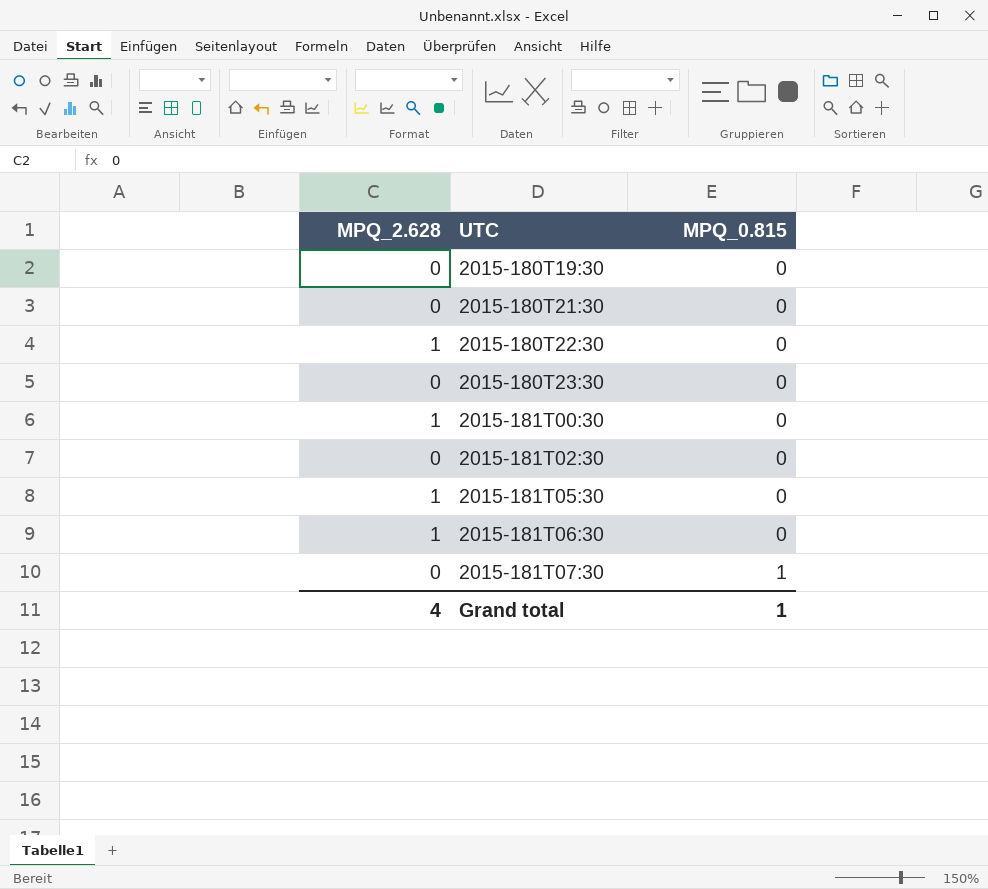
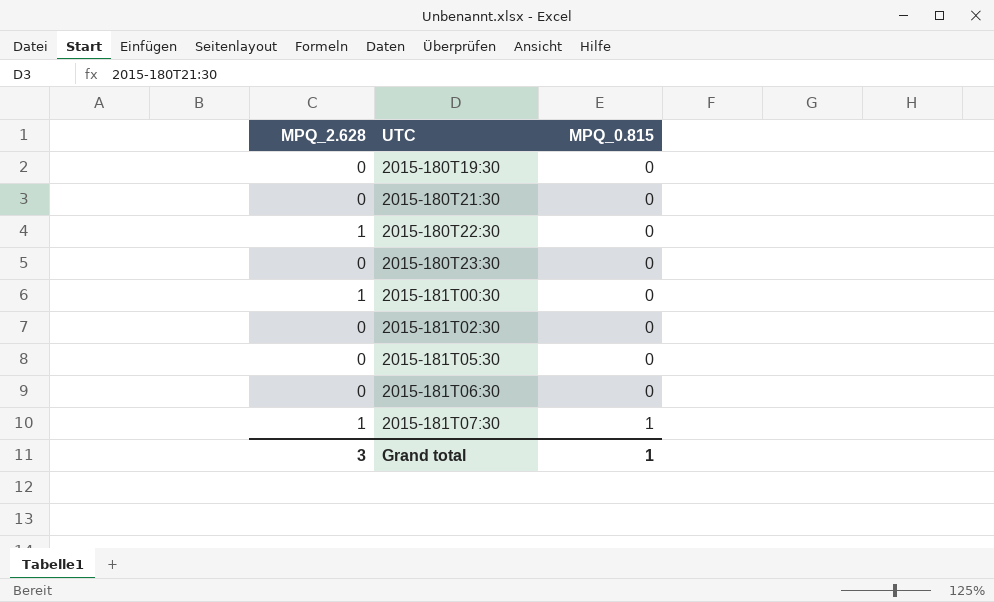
2015-181T05:30 | MPQ_2.628: 1 -> 0
2015-181T06:30 | MPQ_2.628: 1 -> 0
2015-181T07:30 | MPQ_2.628: 0 -> 1
Grand total | MPQ_2.628: 4 -> 3

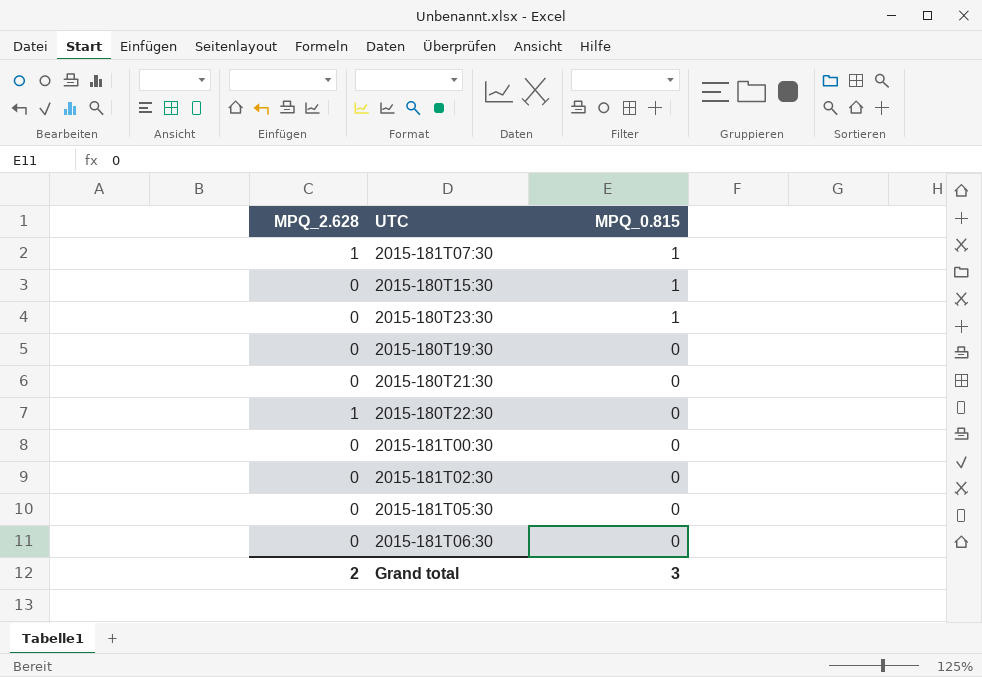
row order: UTC ascending -> MPQ_0.815 descending
row 2015-180T15:30: none -> 0 | 1
2015-180T23:30 | MPQ_0.815: 0 -> 1
2015-181T00:30 | MPQ_2.628: 1 -> 0
Grand total | MPQ_2.628: 3 -> 2
Grand total | MPQ_0.815: 1 -> 3

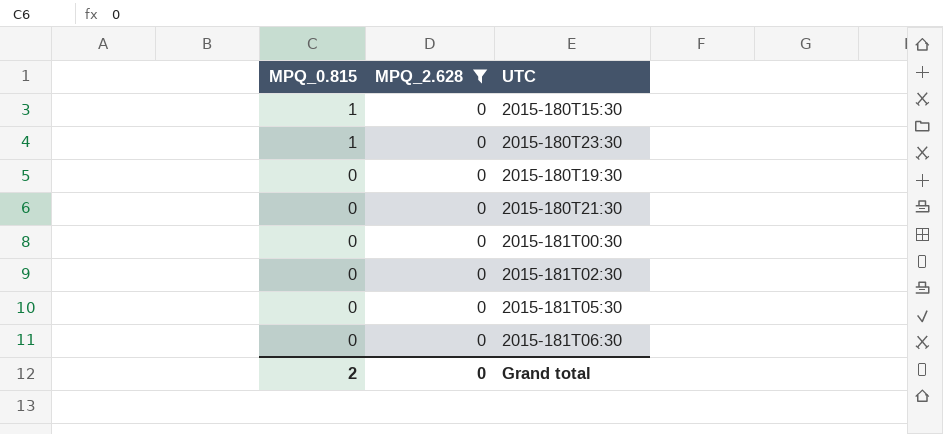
filter: none -> MPQ_2.628 = 0
column MPQ_0.815 | position: 3 -> 1
Grand total | MPQ_0.815: 3 -> 2
Grand total | MPQ_2.628: 2 -> 0

